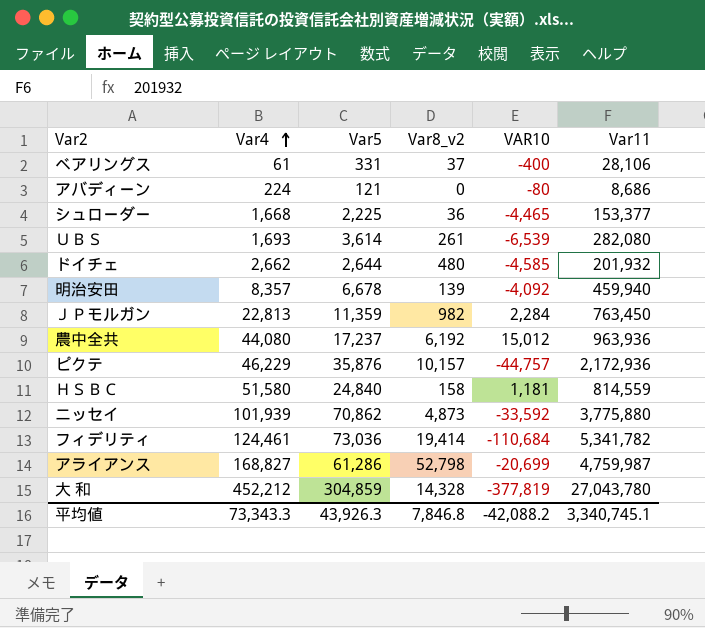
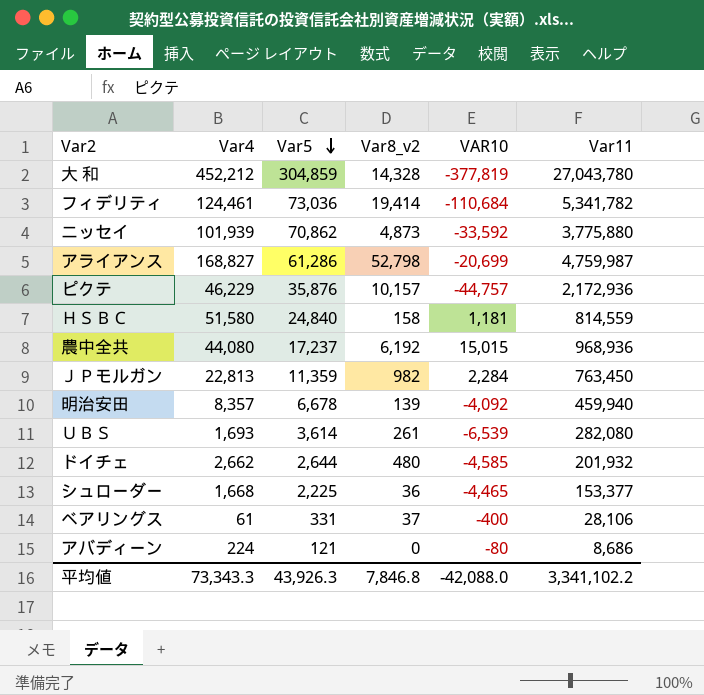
row order: Var4 ascending -> Var5 descending
農中全共 | VAR10: 15,012 -> 15,015
農中全共 | Var11: 963,936 -> 968,936
平均値 | VAR10: -42,088.2 -> -42,088.0
平均値 | Var11: 3,340,745.1 -> 3,341,102.2

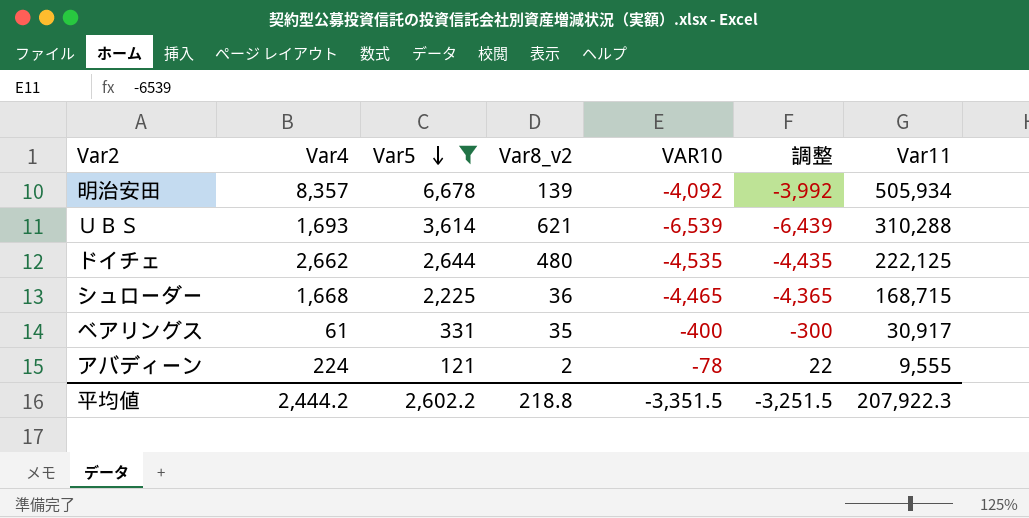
filter: none -> Var5 <= 6,678
column 調整 | formula: none -> [VAR10] + 100
明治安田 | Var11: 459,940 -> 505,934
ＵＢＳ | Var8_v2: 261 -> 621
ＵＢＳ | Var11: 282,080 -> 310,288
ドイチェ | VAR10: -4,585 -> -4,535
ドイチェ | Var11: 201,932 -> 222,125
シュローダー | Var11: 153,377 -> 168,715
ベアリングス | Var8_v2: 37 -> 35
ベアリングス | Var11: 28,106 -> 30,917
アバディーン | Var8_v2: 0 -> 2
アバディーン | VAR10: -80 -> -78
アバディーン | Var11: 8,686 -> 9,555
平均値 | Var4: 73,343.3 -> 2,444.2
平均値 | Var5: 43,926.3 -> 2,602.2
平均値 | Var8_v2: 7,846.8 -> 218.8
平均値 | VAR10: -42,088.0 -> -3,351.5
平均値 | Var11: 3,341,102.2 -> 207,922.3

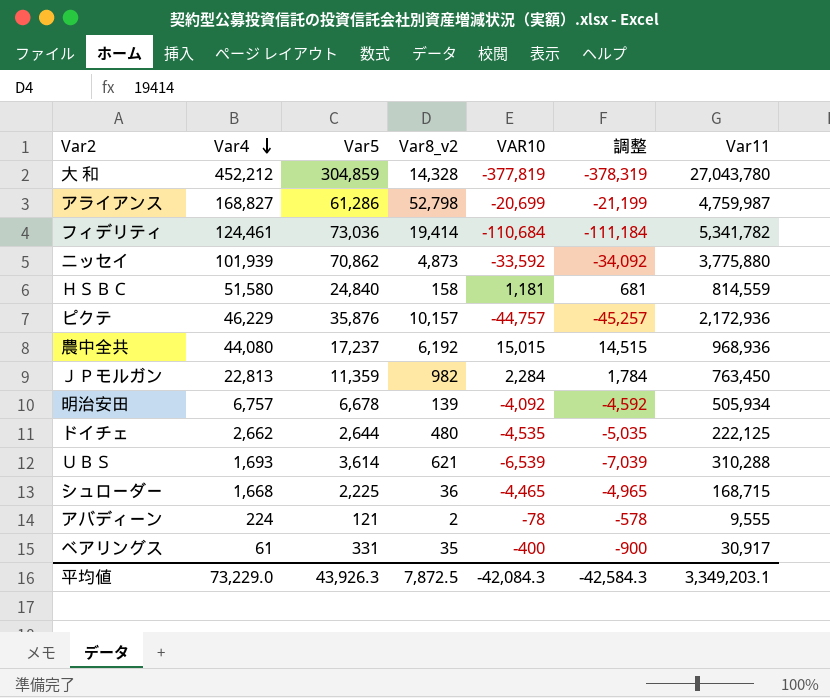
filter: Var5 <= 6,678 -> none
row order: Var5 descending -> Var4 descending
column 調整 | formula: [VAR10] + 100 -> [VAR10] - 500
明治安田 | Var4: 8,357 -> 6,757
平均値 | Var4: 2,444.2 -> 73,229.0
平均値 | Var5: 2,602.2 -> 43,926.3
平均値 | Var8_v2: 218.8 -> 7,872.5
平均値 | VAR10: -3,351.5 -> -42,084.3
平均値 | 調整: -3,251.5 -> -42,584.3
平均値 | Var11: 207,922.3 -> 3,349,203.1

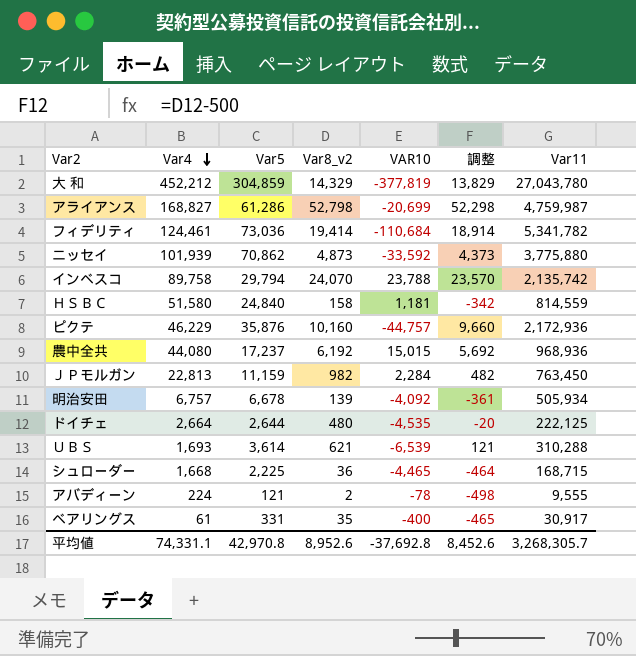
column 調整 | formula: [VAR10] - 500 -> [Var8_v2] - 500
大 和 | Var8_v2: 14,328 -> 14,329
row インベスコ: none -> 89,758 | 29,794 | 24,070 | 23,788 | 23,570 | 2,135,742
ピクテ | Var8_v2: 10,157 -> 10,160
ＪＰモルガン | Var5: 11,359 -> 11,159
ドイチェ | Var4: 2,662 -> 2,664
平均値 | Var4: 73,229.0 -> 74,331.1
平均値 | Var5: 43,926.3 -> 42,970.8
平均値 | Var8_v2: 7,872.5 -> 8,952.6
平均値 | VAR10: -42,084.3 -> -37,692.8
平均値 | 調整: -42,584.3 -> 8,452.6
平均値 | Var11: 3,349,203.1 -> 3,268,305.7

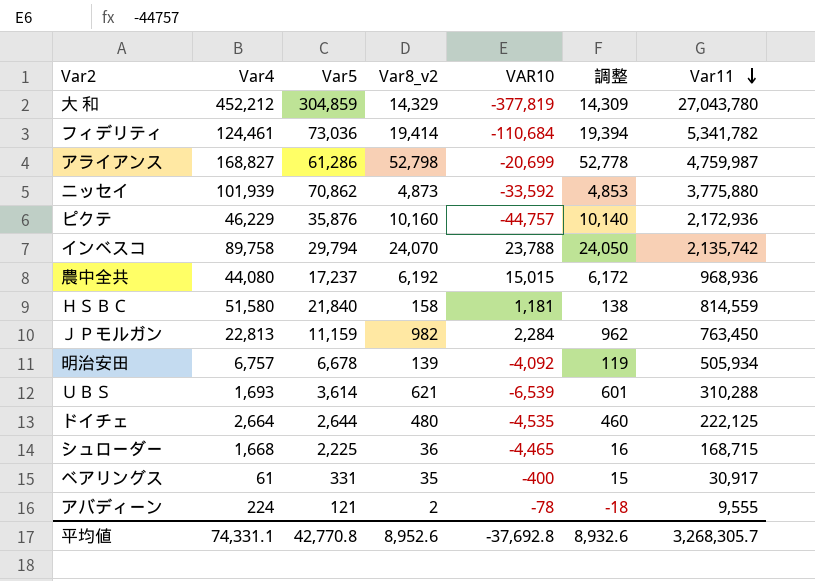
row order: Var4 descending -> Var11 descending
column 調整 | formula: [Var8_v2] - 500 -> [Var8_v2] - 20
ＨＳＢＣ | Var5: 24,840 -> 21,840
平均値 | Var5: 42,970.8 -> 42,770.8
平均値 | 調整: 8,452.6 -> 8,932.6

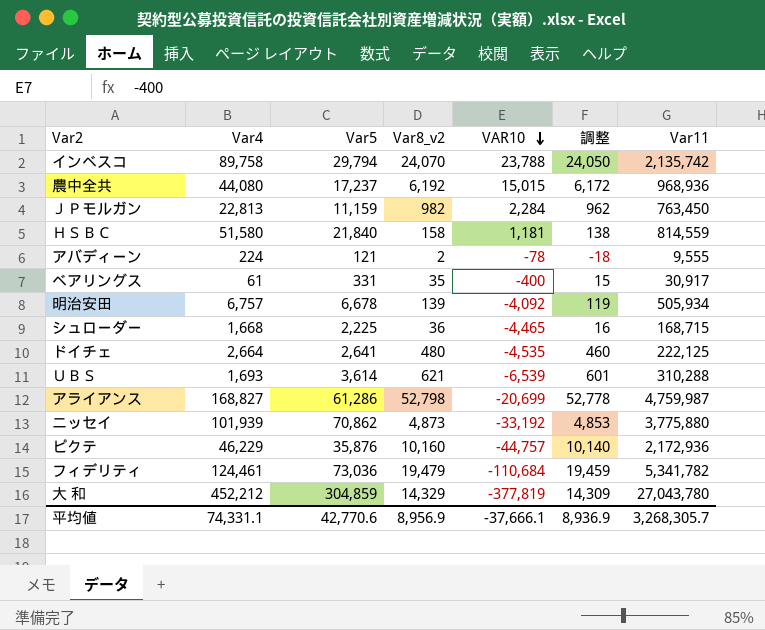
row order: Var11 descending -> VAR10 descending
ドイチェ | Var5: 2,644 -> 2,641
ニッセイ | VAR10: -33,592 -> -33,192
フィデリティ | Var8_v2: 19,414 -> 19,479
フィデリティ | 調整: 19,394 -> 19,459
平均値 | Var5: 42,770.8 -> 42,770.6
平均値 | Var8_v2: 8,952.6 -> 8,956.9
平均値 | VAR10: -37,692.8 -> -37,666.1
平均値 | 調整: 8,932.6 -> 8,936.9

